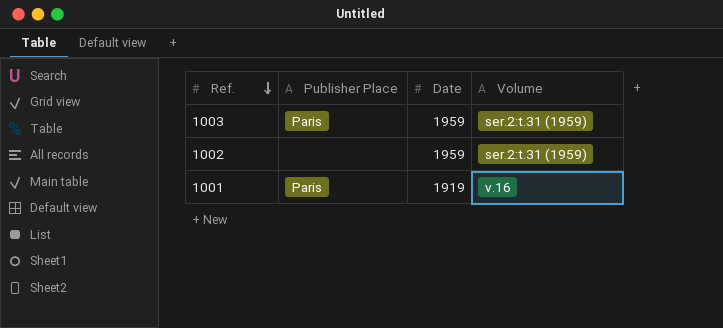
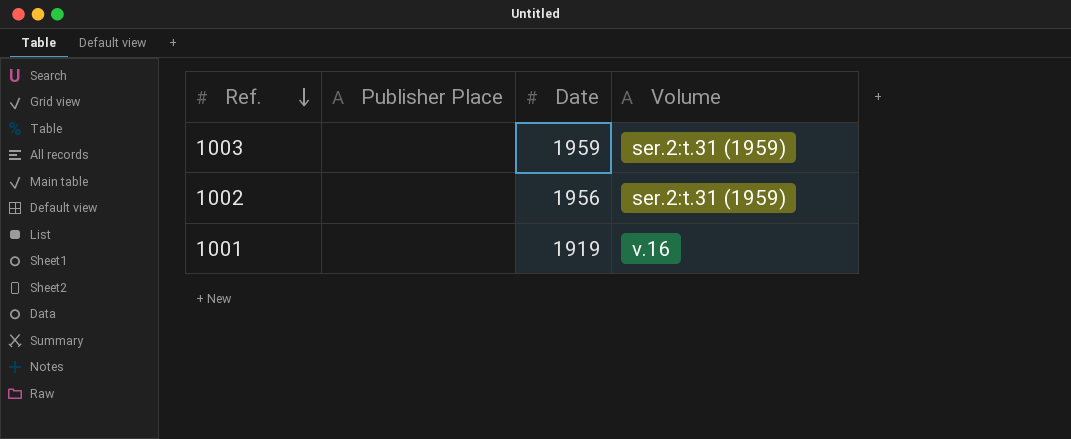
1003 | Publisher Place: Paris -> none
1002 | Date: 1959 -> 1956
1001 | Publisher Place: Paris -> none

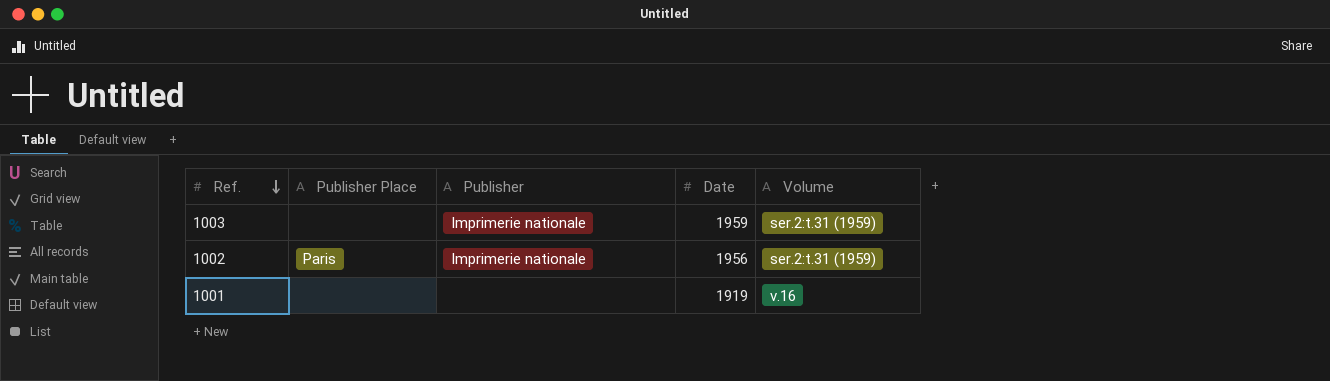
column Publisher | position: none -> 3
1002 | Publisher Place: none -> Paris

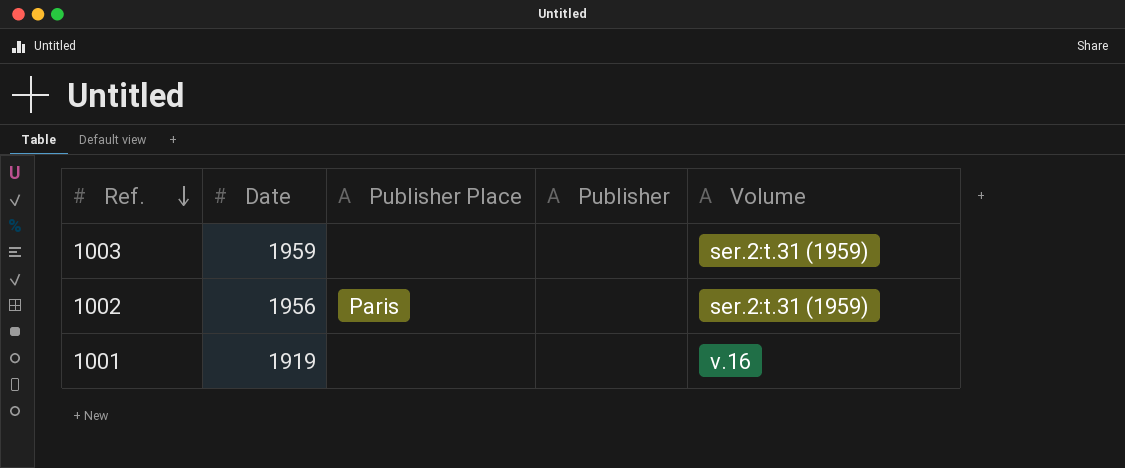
column Date | position: 4 -> 2
1003 | Publisher: Imprimerie nationale -> none
1002 | Publisher: Imprimerie nationale -> none

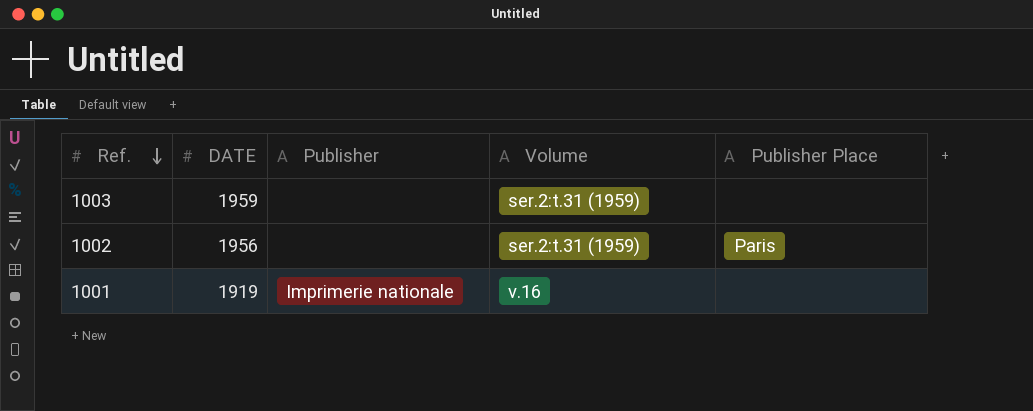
column name: Date -> DATE
column Publisher Place | position: 3 -> 5
1001 | Publisher: none -> Imprimerie nationale

